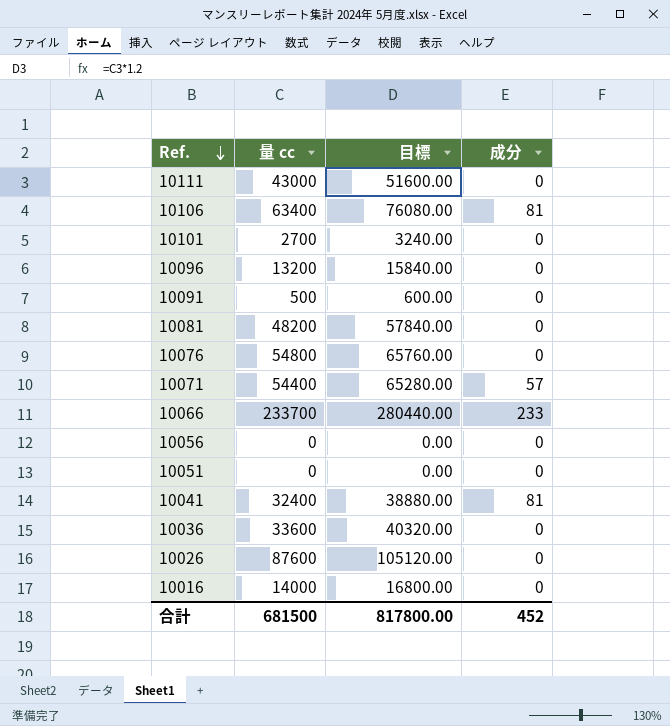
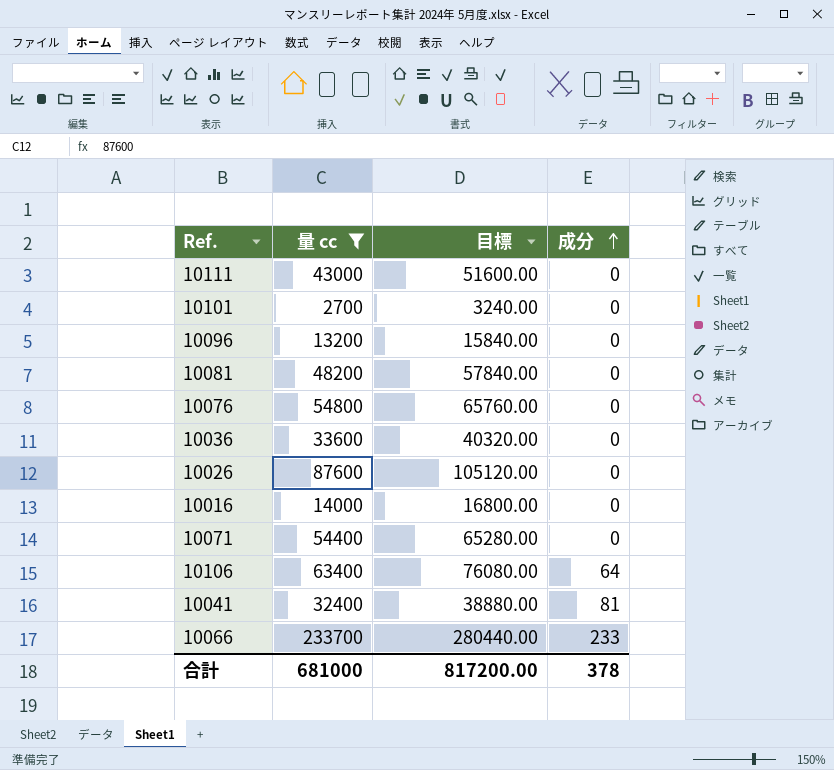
filter: none -> 量 cc >= 2700
row order: Ref. descending -> 成分 ascending
10071 | 成分: 57 -> 0
10106 | 成分: 81 -> 64
合計 | 量 cc: 681500 -> 681000
合計 | 目標: 817800.00 -> 817200.00
合計 | 成分: 452 -> 378

